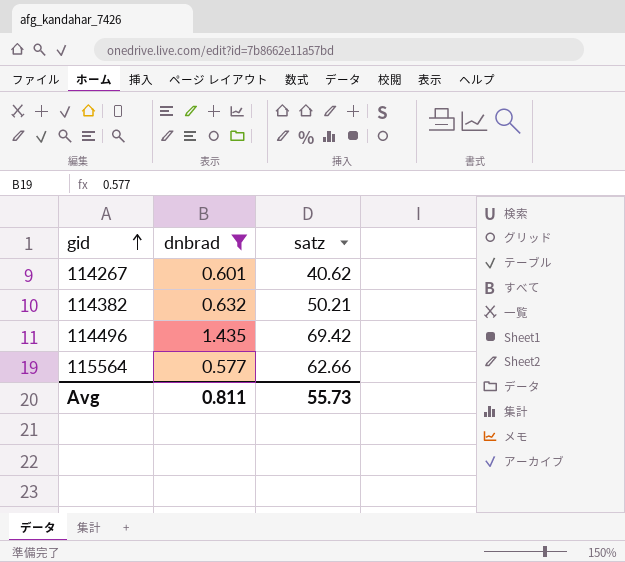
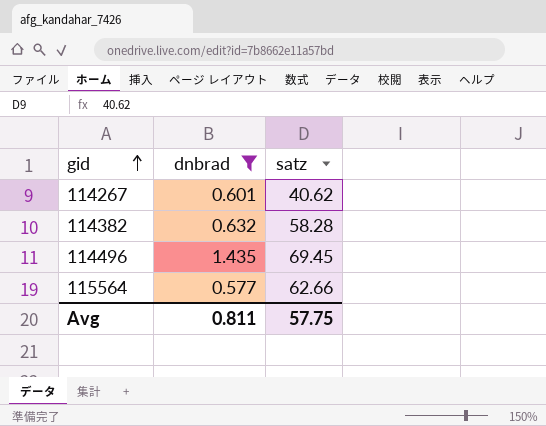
114382 | satz: 50.21 -> 58.28
114496 | satz: 69.42 -> 69.45
Avg | satz: 55.73 -> 57.75

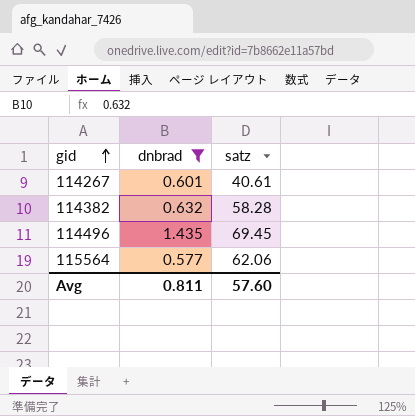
114267 | satz: 40.62 -> 40.61
115564 | satz: 62.66 -> 62.06
Avg | satz: 57.75 -> 57.60

